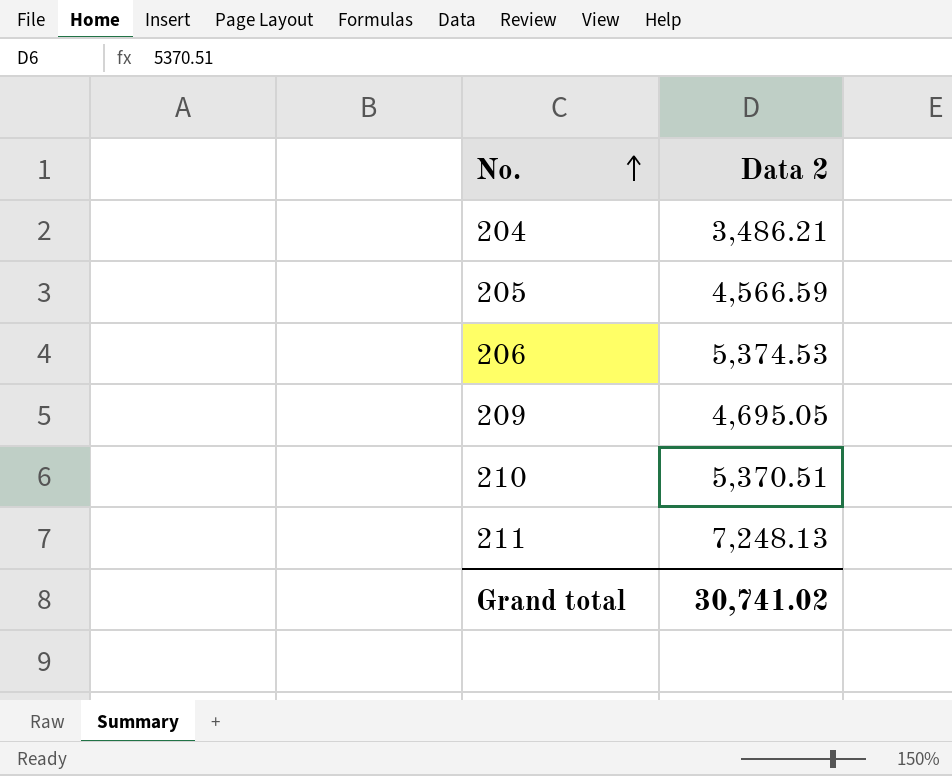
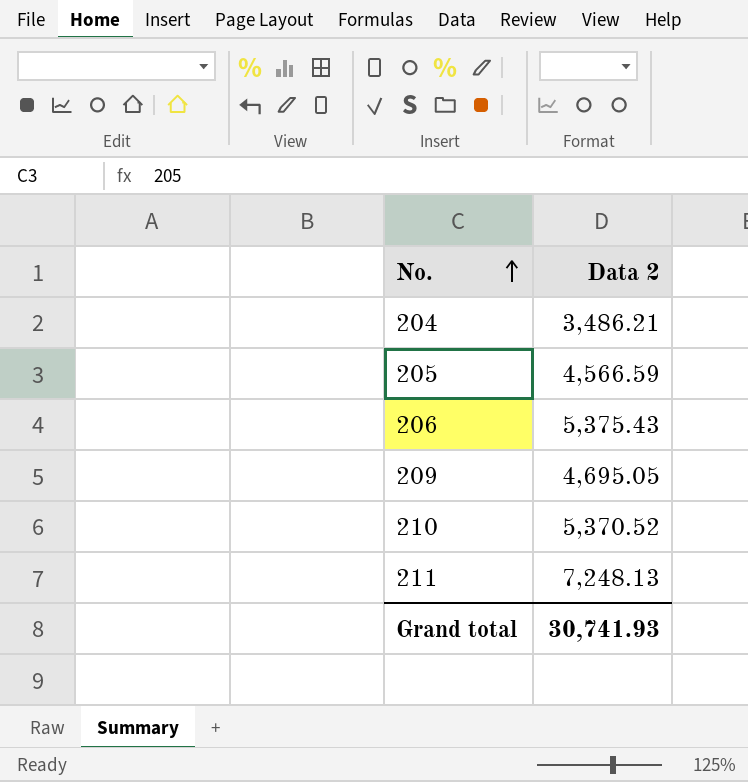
206 | Data 2: 5,374.53 -> 5,375.43
210 | Data 2: 5,370.51 -> 5,370.52
Grand total | Data 2: 30,741.02 -> 30,741.93

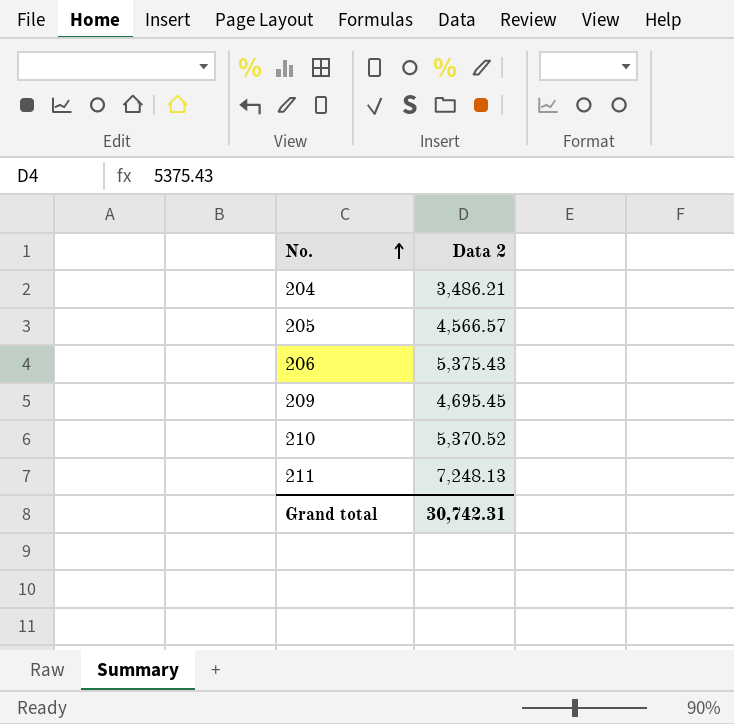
205 | Data 2: 4,566.59 -> 4,566.57
209 | Data 2: 4,695.05 -> 4,695.45
Grand total | Data 2: 30,741.93 -> 30,742.31

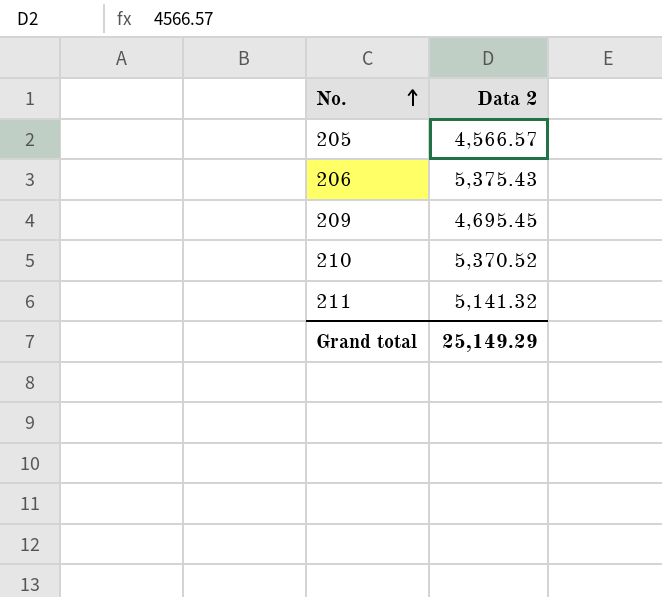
row 204: 3,486.21 -> none
211 | Data 2: 7,248.13 -> 5,141.32
Grand total | Data 2: 30,742.31 -> 25,149.29

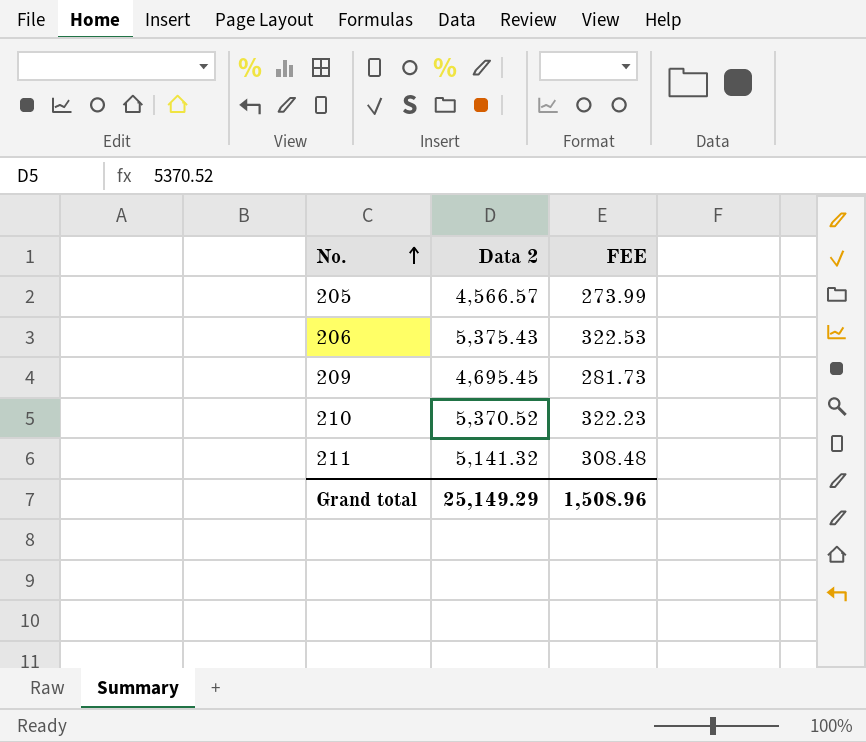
column FEE | formula: none -> [Data 2] * 0.06

